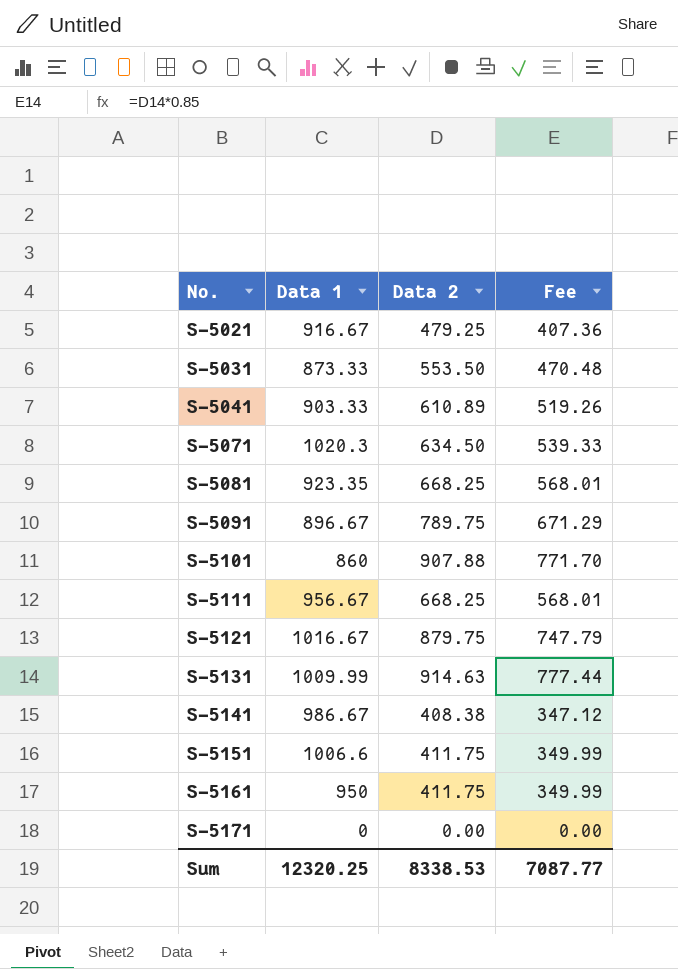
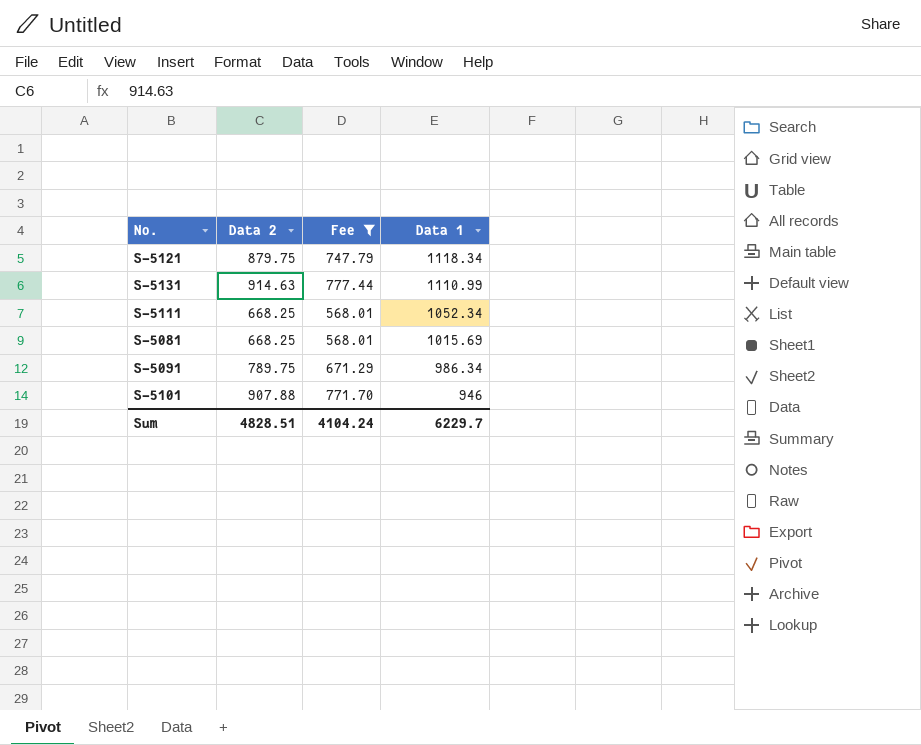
filter: none -> Fee >= 568.01
row order: No. ascending -> Data 1 descending
column Data 1 | position: 2 -> 4
S-5121 | Data 1: 1016.67 -> 1118.34
S-5131 | Data 1: 1009.99 -> 1110.99
S-5111 | Data 1: 956.67 -> 1052.34
S-5081 | Data 1: 923.35 -> 1015.69
S-5091 | Data 1: 896.67 -> 986.34
S-5101 | Data 1: 860 -> 946
Sum | Data 2: 8338.53 -> 4828.51
Sum | Fee: 7087.77 -> 4104.24
Sum | Data 1: 12320.25 -> 6229.7

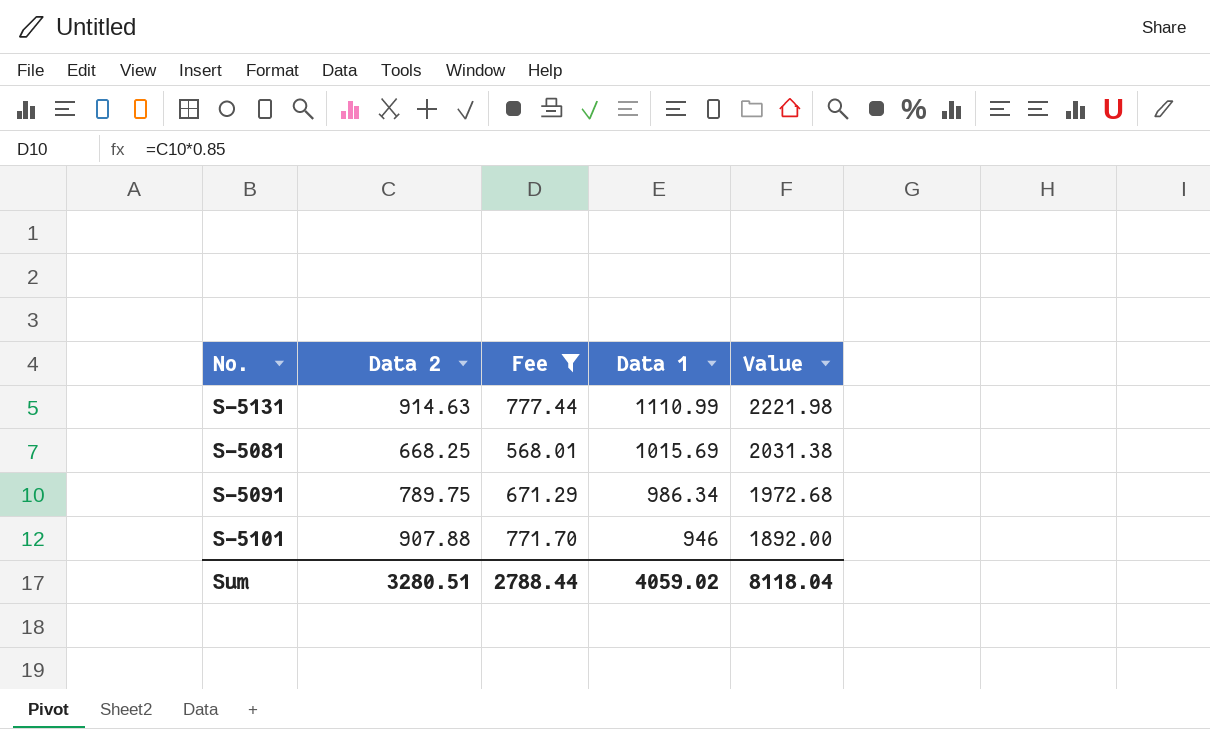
column Value | formula: none -> [Data 1] * 2
row S-5121: 879.75 | 747.79 | 1118.34 -> none
row S-5111: 668.25 | 568.01 | 1052.34 -> none
Sum | Data 2: 4828.51 -> 3280.51
Sum | Fee: 4104.24 -> 2788.44
Sum | Data 1: 6229.7 -> 4059.02

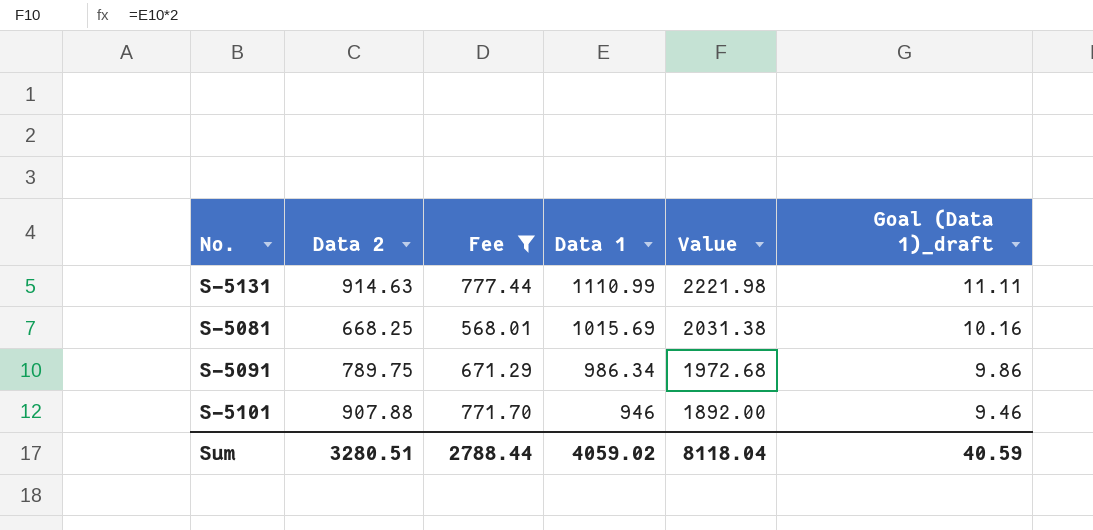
column Goal (Data 1)_draft | formula: none -> [Data 1] * 0.01

